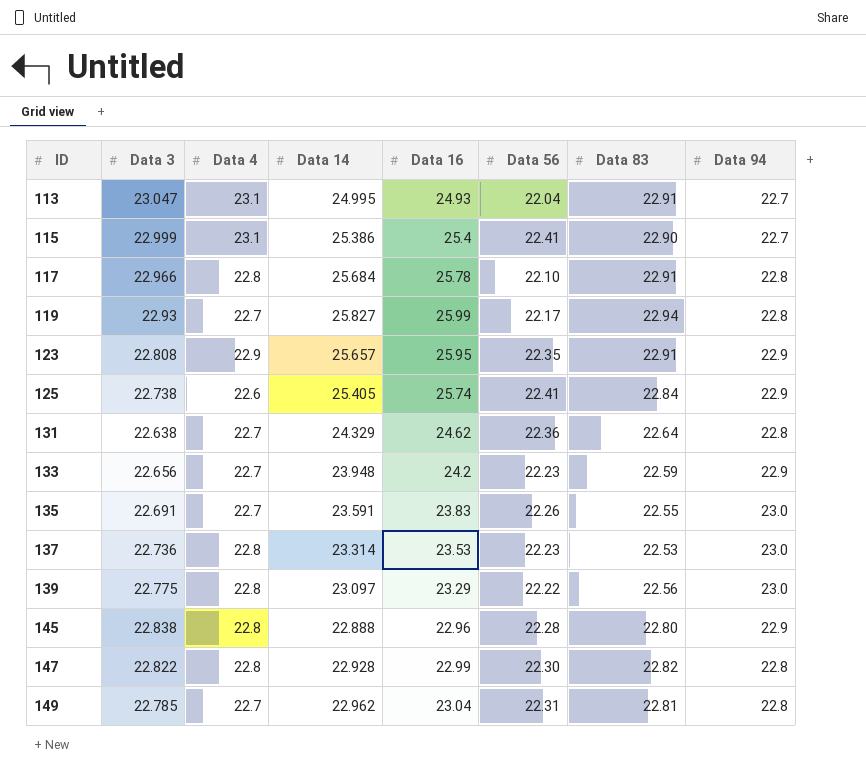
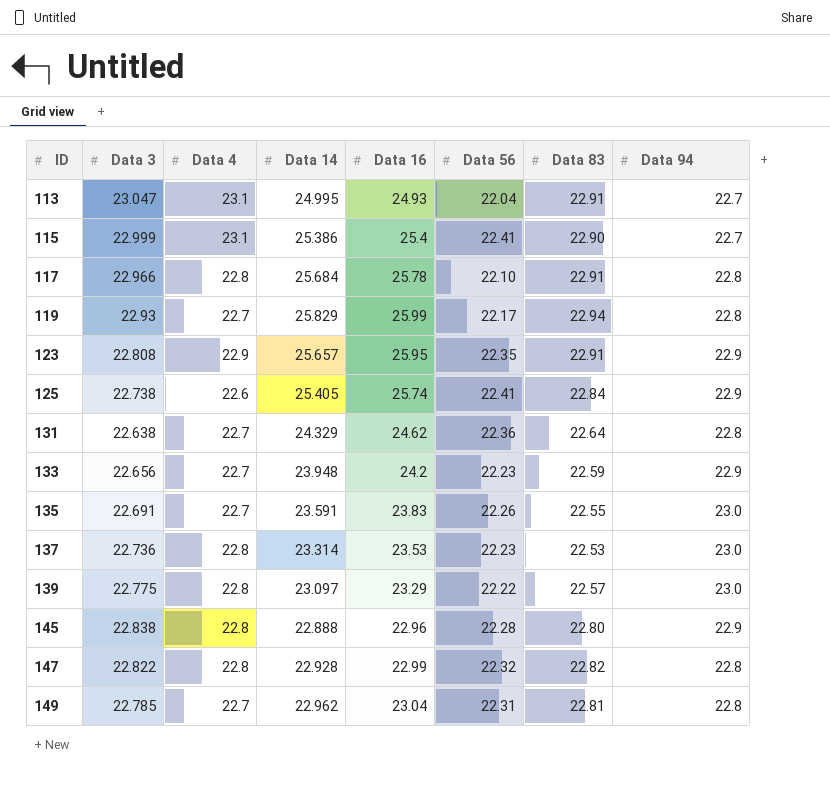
119 | Data 14: 25.827 -> 25.829
139 | Data 83: 22.56 -> 22.57
147 | Data 56: 22.30 -> 22.32

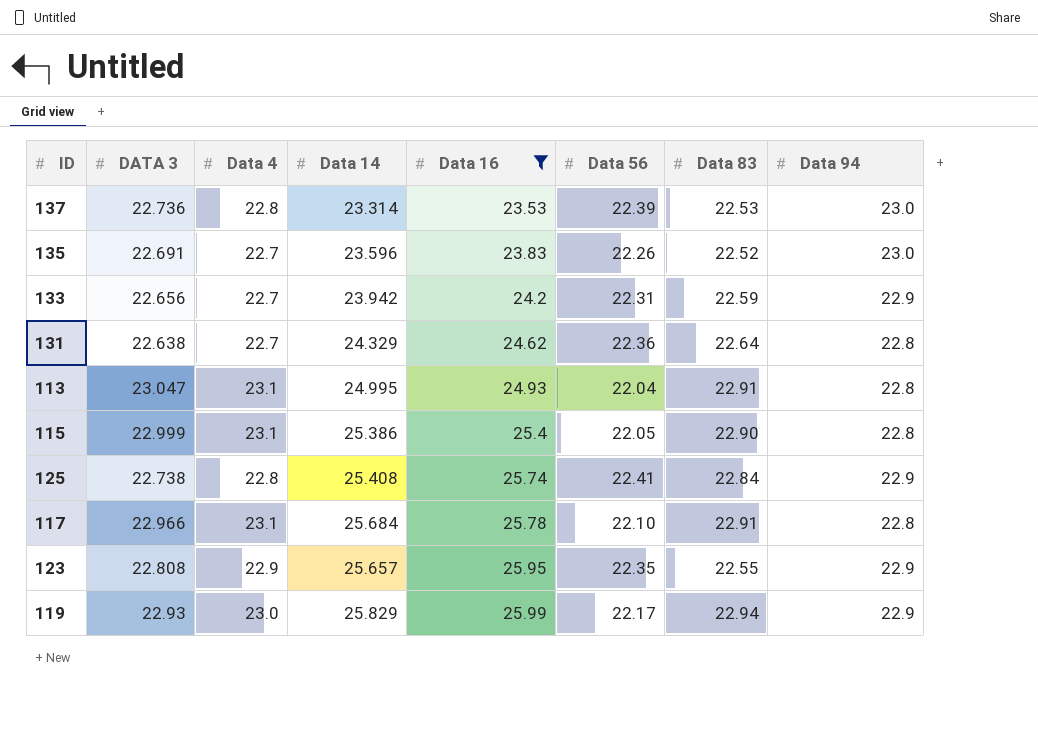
filter: none -> Data 16 >= 23.53
row order: ID ascending -> Data 16 ascending
column name: Data 3 -> DATA 3
137 | Data 56: 22.23 -> 22.39
135 | Data 14: 23.591 -> 23.596
135 | Data 83: 22.55 -> 22.52
133 | Data 14: 23.948 -> 23.942
133 | Data 56: 22.23 -> 22.31
113 | Data 94: 22.7 -> 22.8
115 | Data 56: 22.41 -> 22.05
115 | Data 94: 22.7 -> 22.8
125 | Data 4: 22.6 -> 22.8
125 | Data 14: 25.405 -> 25.408
117 | Data 4: 22.8 -> 23.1
123 | Data 83: 22.91 -> 22.55
119 | Data 4: 22.7 -> 23.0
119 | Data 94: 22.8 -> 22.9

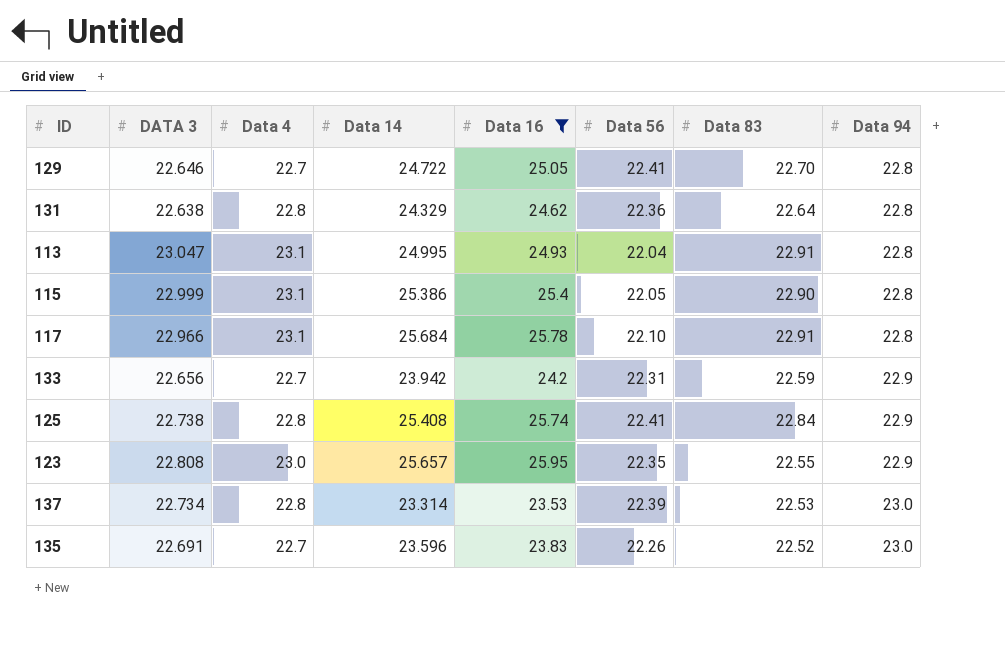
row order: Data 16 ascending -> Data 94 ascending
row 119: 22.93 | 23.0 | 25.829 | 25.99 | 22.17 | 22.94 | 22.9 -> none
row 129: none -> 22.646 | 22.7 | 24.722 | 25.05 | 22.41 | 22.70 | 22.8
131 | Data 4: 22.7 -> 22.8
123 | Data 4: 22.9 -> 23.0
137 | DATA 3: 22.736 -> 22.734

